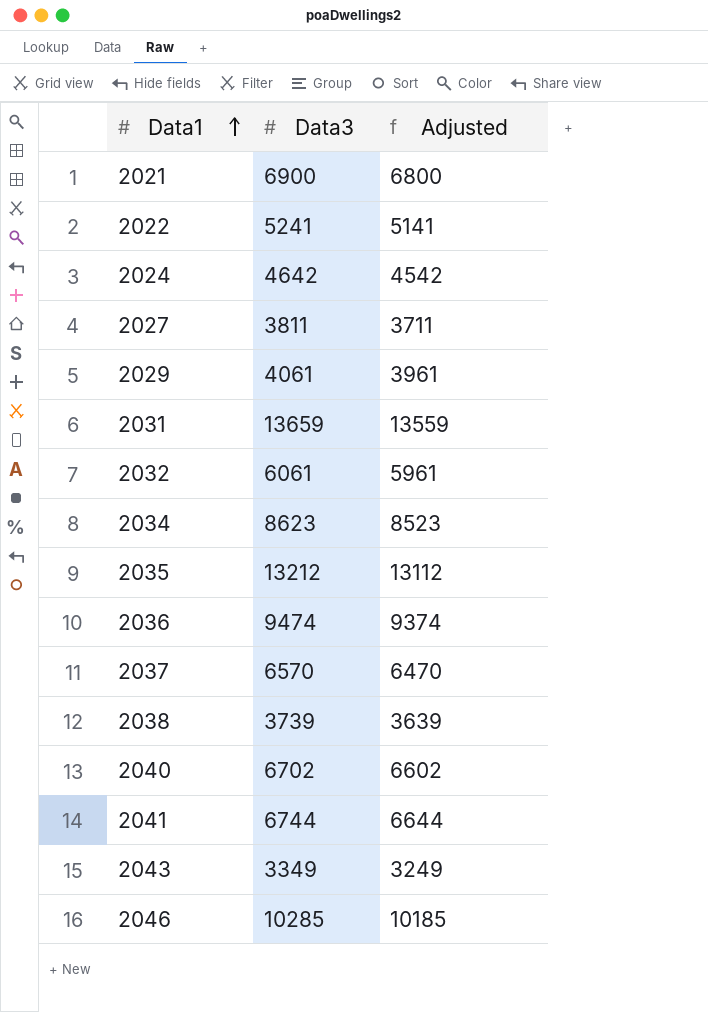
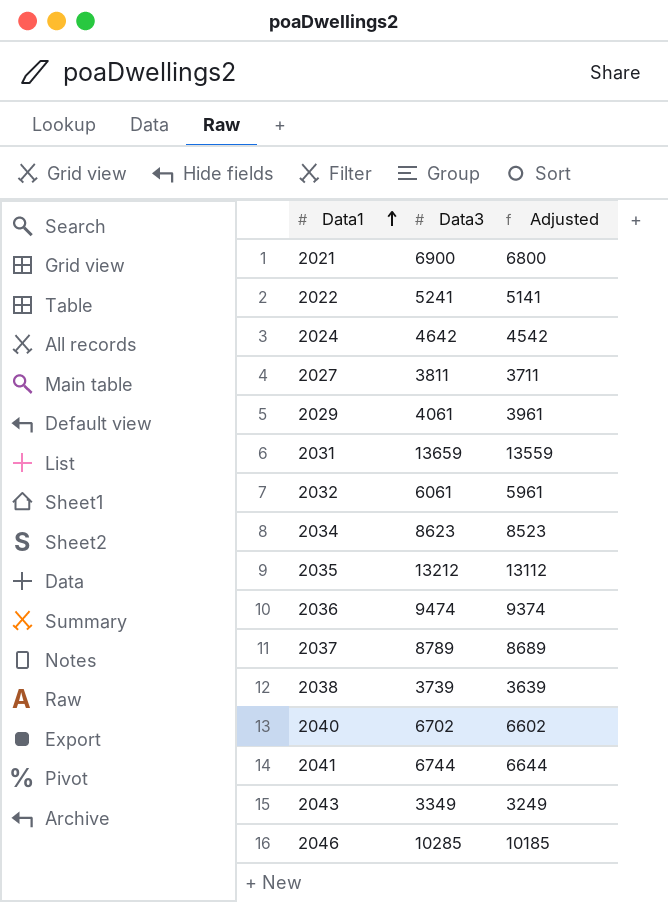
2037 | Data3: 6570 -> 8789
2037 | Adjusted: 6470 -> 8689

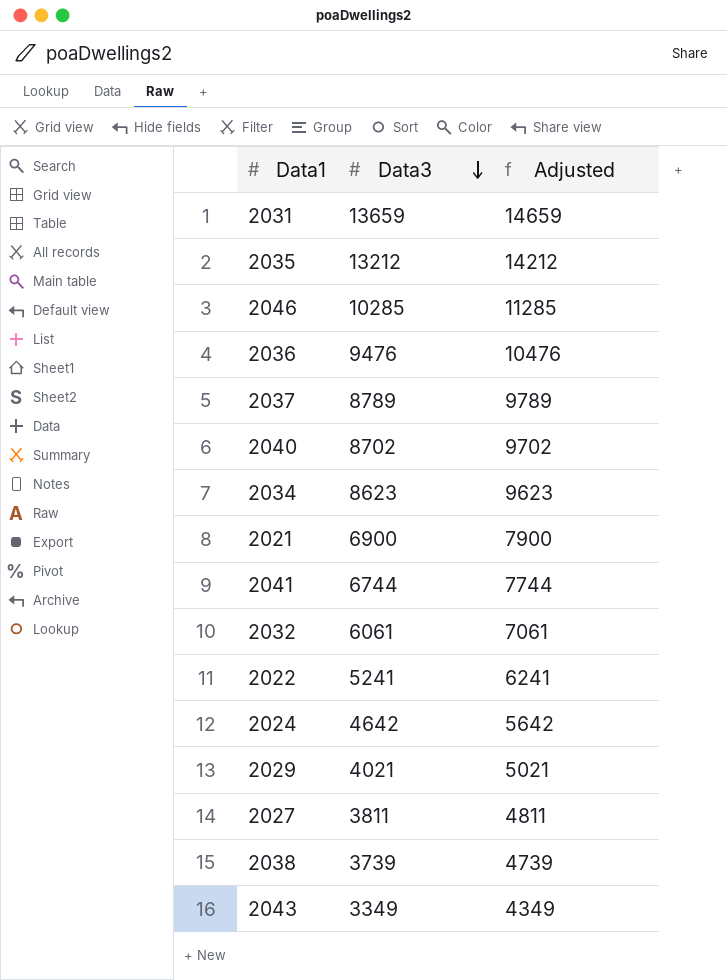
row order: Data1 ascending -> Data3 descending
column Adjusted | formula: [Data3] - 100 -> [Data3] + 1000
2036 | Data3: 9474 -> 9476
2040 | Data3: 6702 -> 8702
2029 | Data3: 4061 -> 4021

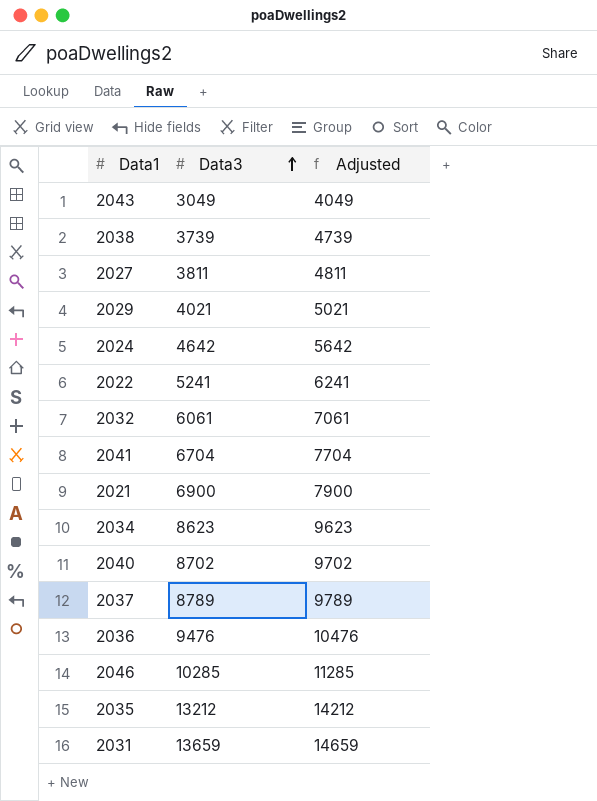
row order: Data3 descending -> Data3 ascending
2043 | Data3: 3349 -> 3049
2043 | Adjusted: 4349 -> 4049
2041 | Data3: 6744 -> 6704
2041 | Adjusted: 7744 -> 7704

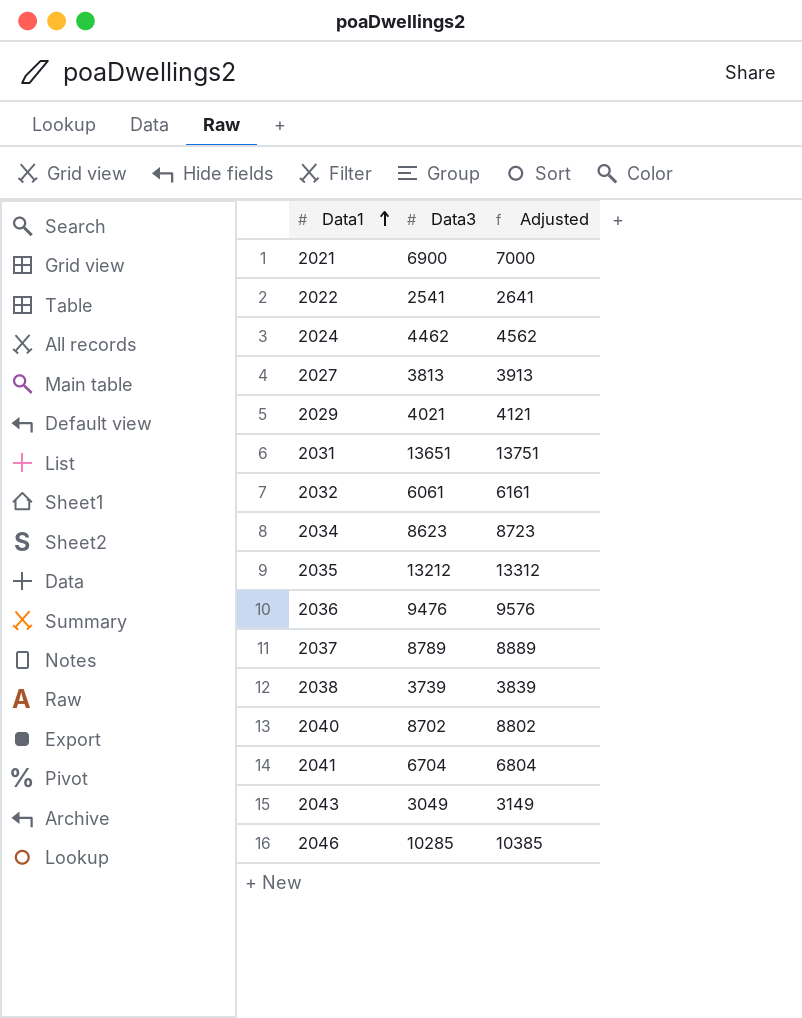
row order: Data3 ascending -> Data1 ascending
column Adjusted | formula: [Data3] + 1000 -> [Data3] + 100
2022 | Data3: 5241 -> 2541
2024 | Data3: 4642 -> 4462
2027 | Data3: 3811 -> 3813
2031 | Data3: 13659 -> 13651

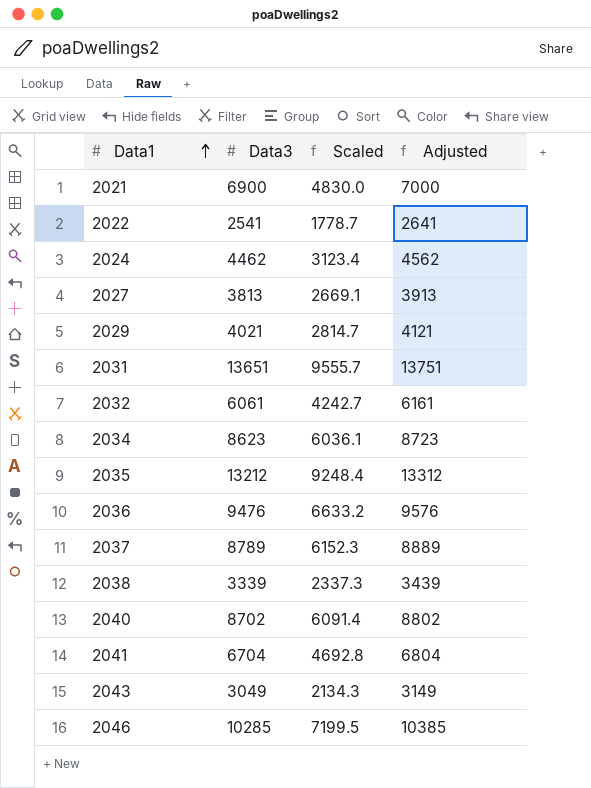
column Scaled | formula: none -> [Data3] * 0.7
2038 | Data3: 3739 -> 3339
2038 | Adjusted: 3839 -> 3439

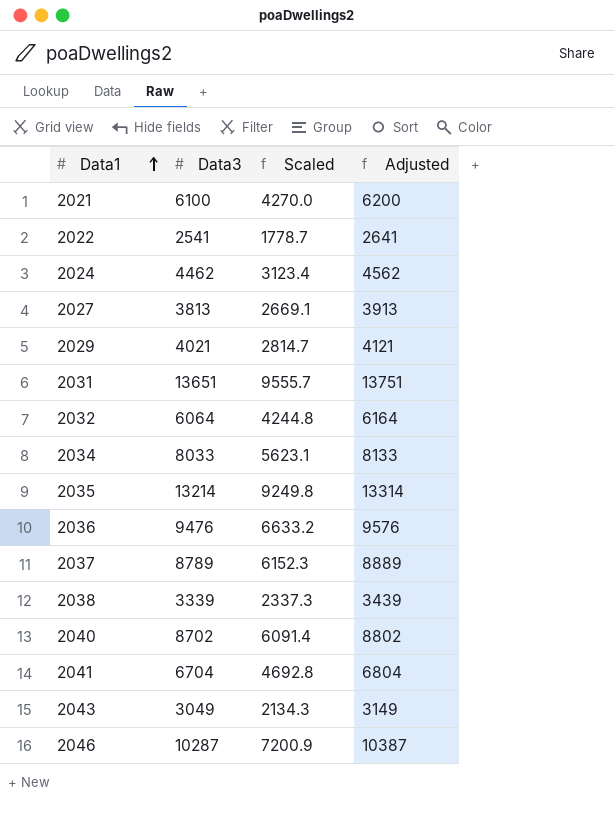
2021 | Data3: 6900 -> 6100
2021 | Scaled: 4830.0 -> 4270.0
2021 | Adjusted: 7000 -> 6200
2032 | Data3: 6061 -> 6064
2032 | Scaled: 4242.7 -> 4244.8
2032 | Adjusted: 6161 -> 6164
2034 | Data3: 8623 -> 8033
2034 | Scaled: 6036.1 -> 5623.1
2034 | Adjusted: 8723 -> 8133
2035 | Data3: 13212 -> 13214
2035 | Scaled: 9248.4 -> 9249.8
2035 | Adjusted: 13312 -> 13314
2046 | Data3: 10285 -> 10287
2046 | Scaled: 7199.5 -> 7200.9
2046 | Adjusted: 10385 -> 10387

